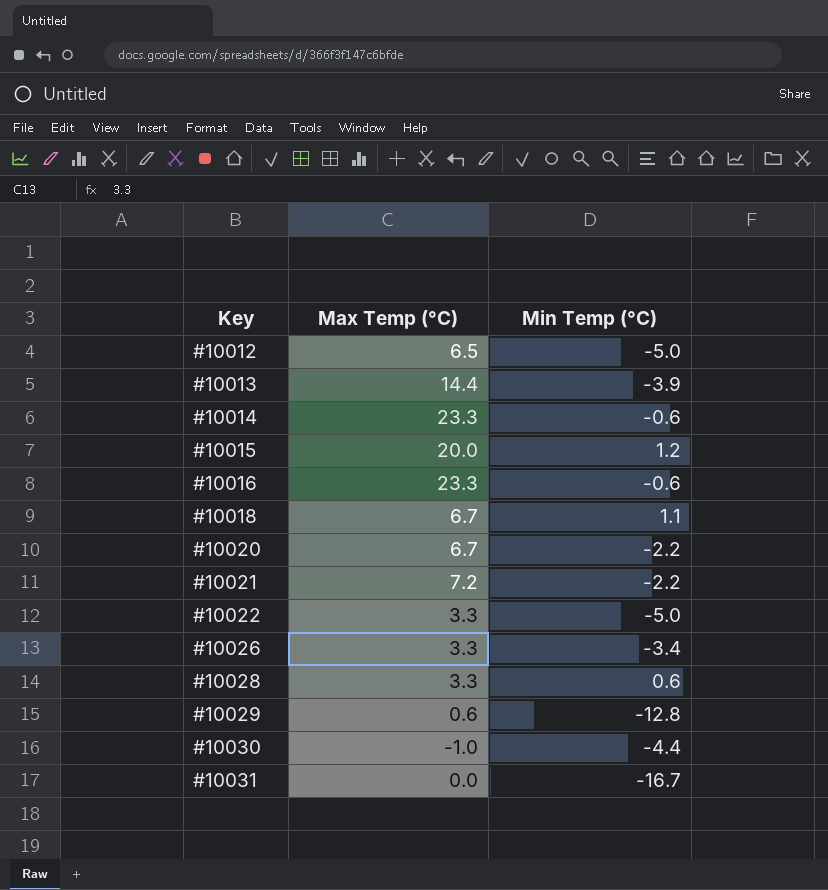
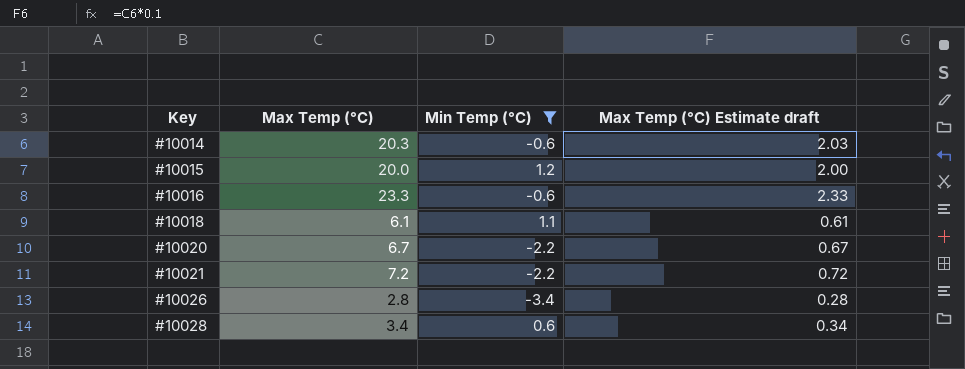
filter: none -> Min Temp (°C) >= -3.4
column Max Temp (°C) Estimate draft | formula: none -> [Max Temp (°C)] * 0.1
#10014 | Max Temp (°C): 23.3 -> 20.3
#10018 | Max Temp (°C): 6.7 -> 6.1
#10026 | Max Temp (°C): 3.3 -> 2.8
#10028 | Max Temp (°C): 3.3 -> 3.4

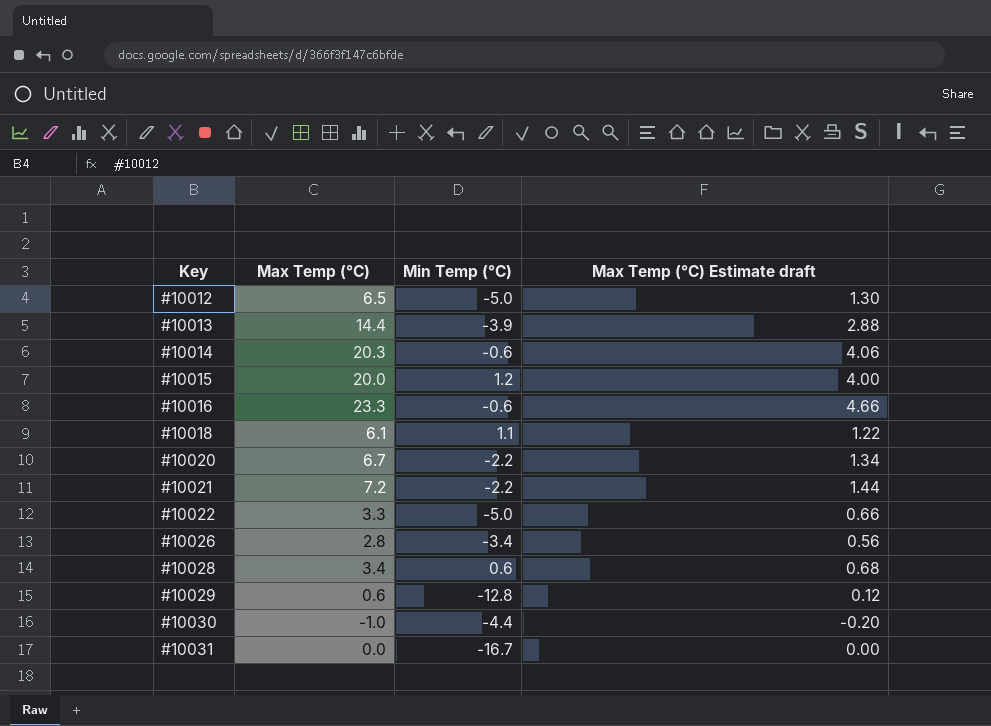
filter: Min Temp (°C) >= -3.4 -> none
column Max Temp (°C) Estimate draft | formula: [Max Temp (°C)] * 0.1 -> [Max Temp (°C)] * 0.2

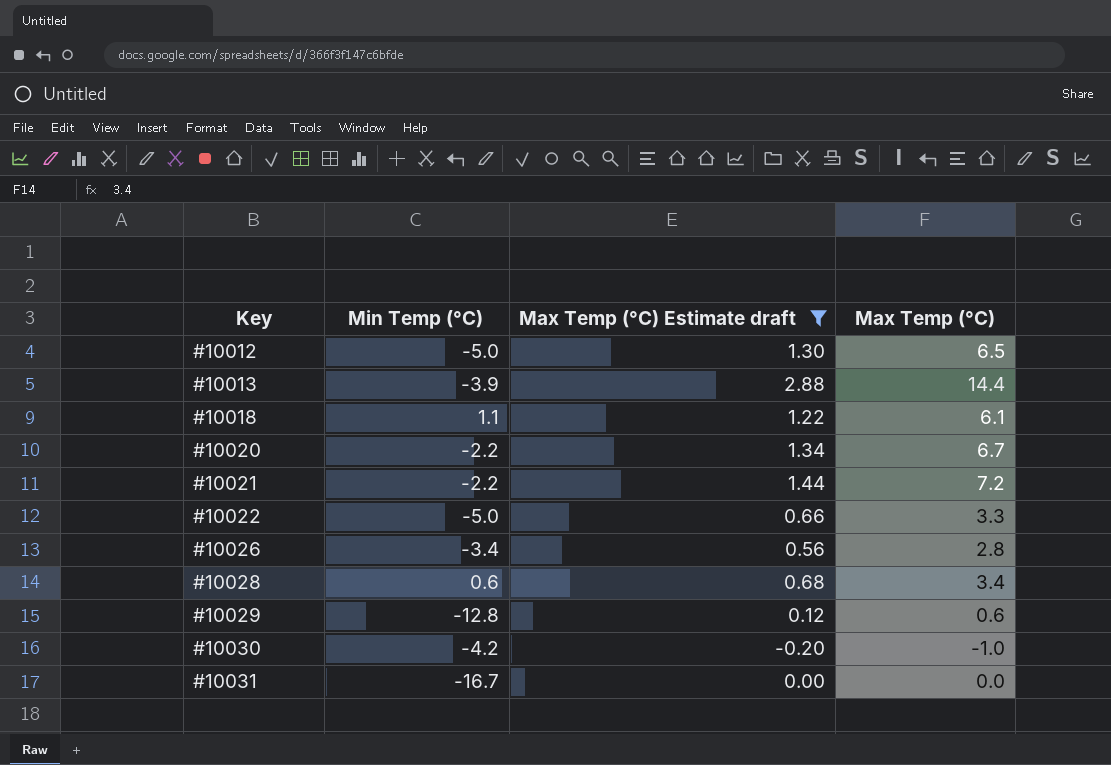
filter: none -> Max Temp (°C) Estimate draft <= 2.88
column Max Temp (°C) | position: 2 -> 4
#10030 | Min Temp (°C): -4.4 -> -4.2

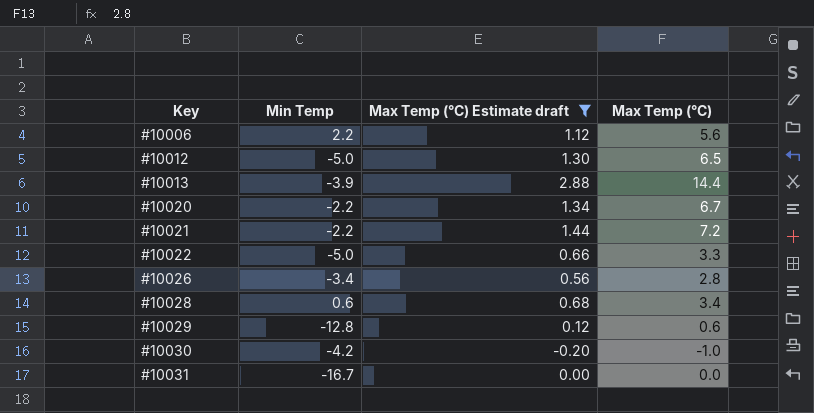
column name: Min Temp (°C) -> Min Temp
row #10018: 1.1 | 1.22 | 6.1 -> none
row #10006: none -> 2.2 | 1.12 | 5.6

